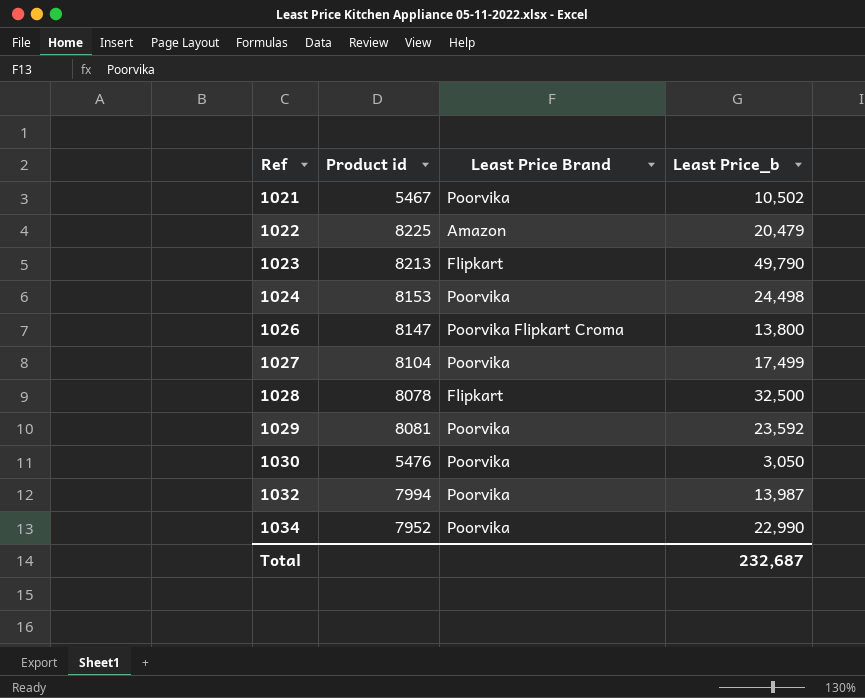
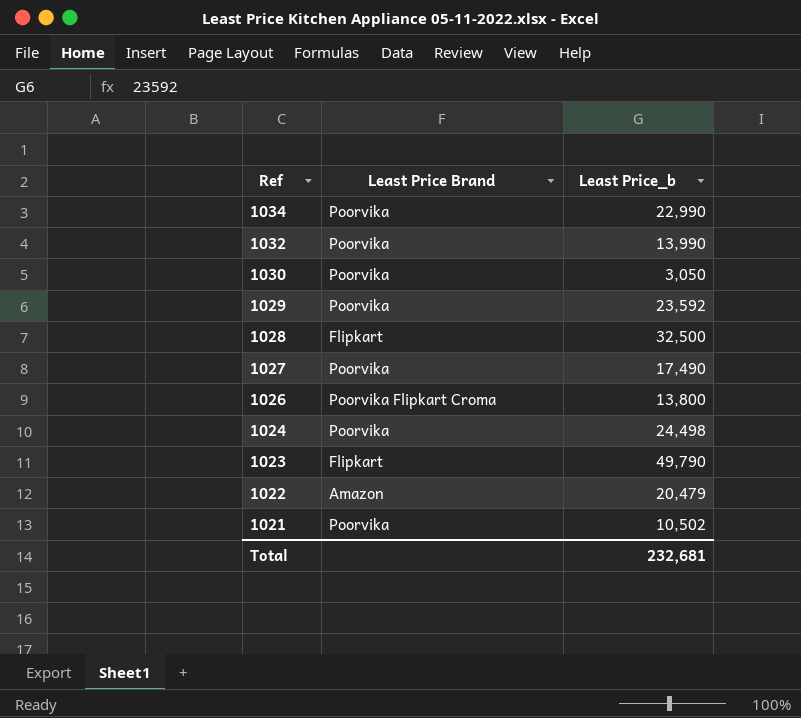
row order: Ref ascending -> Ref descending
column Product id | position: 2 -> none
1032 | Least Price_b: 13,987 -> 13,990
1027 | Least Price_b: 17,499 -> 17,490
Total | Least Price_b: 232,687 -> 232,681

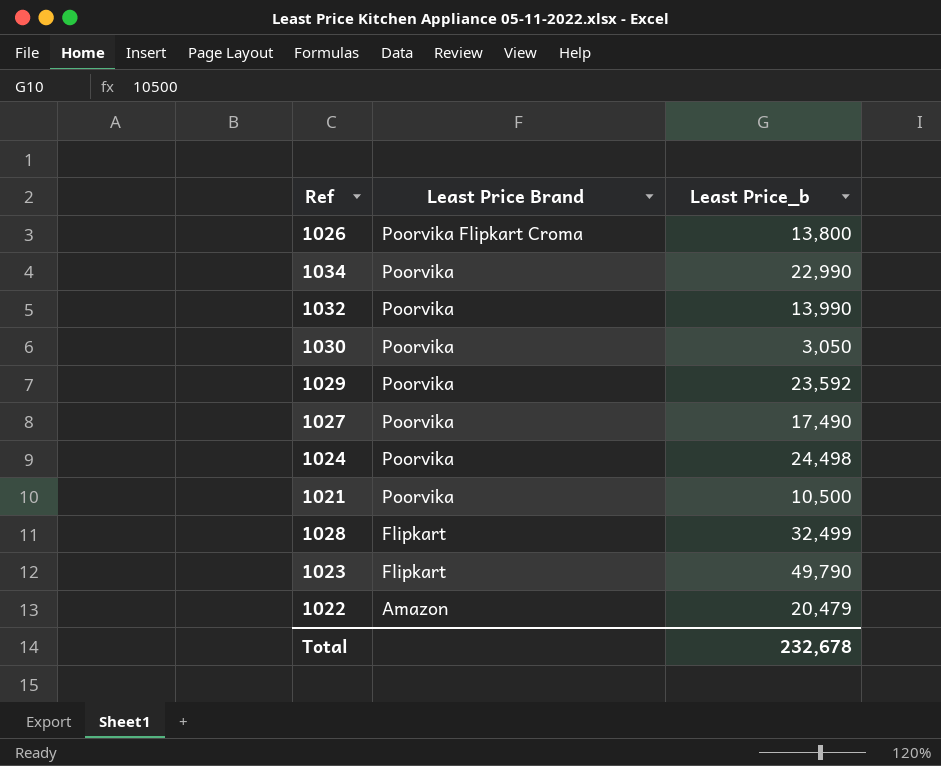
row order: Ref descending -> Least Price Brand descending
1021 | Least Price_b: 10,502 -> 10,500
1028 | Least Price_b: 32,500 -> 32,499
Total | Least Price_b: 232,681 -> 232,678

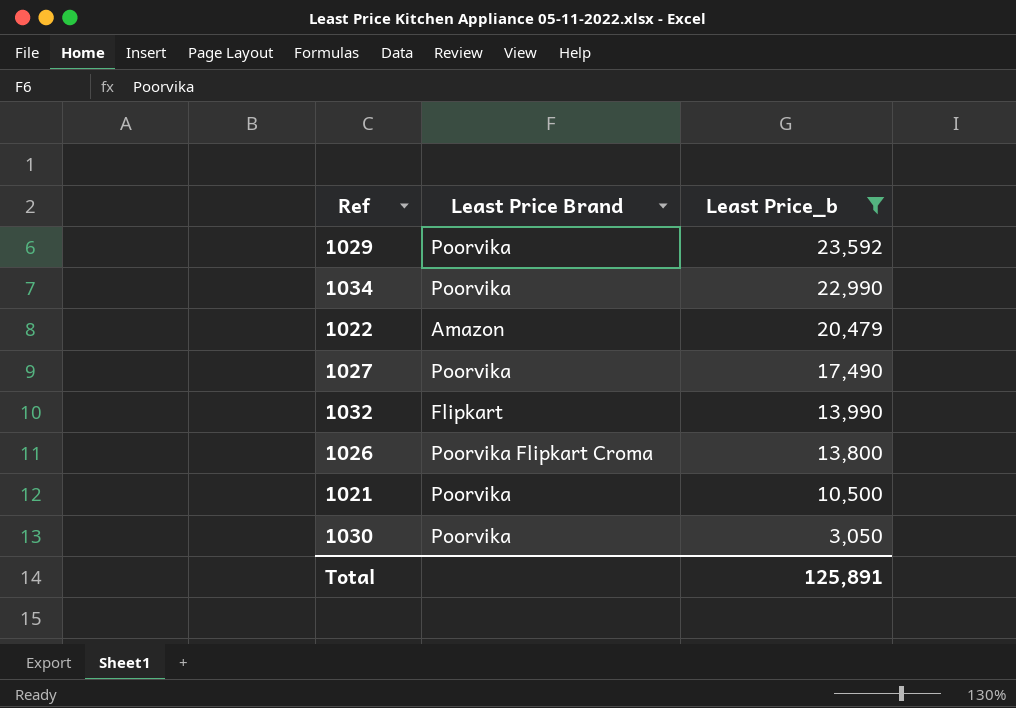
filter: none -> Least Price_b <= 23,592
row order: Least Price Brand descending -> Least Price_b descending
1032 | Least Price Brand: Poorvika -> Flipkart
Total | Least Price_b: 232,678 -> 125,891

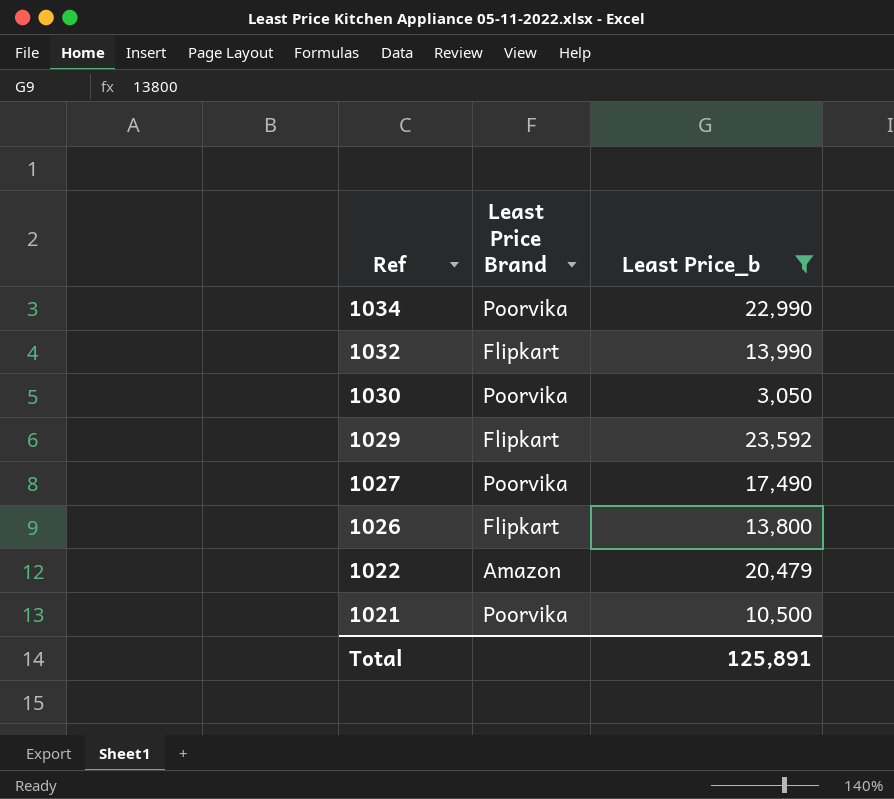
row order: Least Price_b descending -> Ref descending
1029 | Least Price Brand: Poorvika -> Flipkart
1026 | Least Price Brand: Poorvika Flipkart Croma -> Flipkart

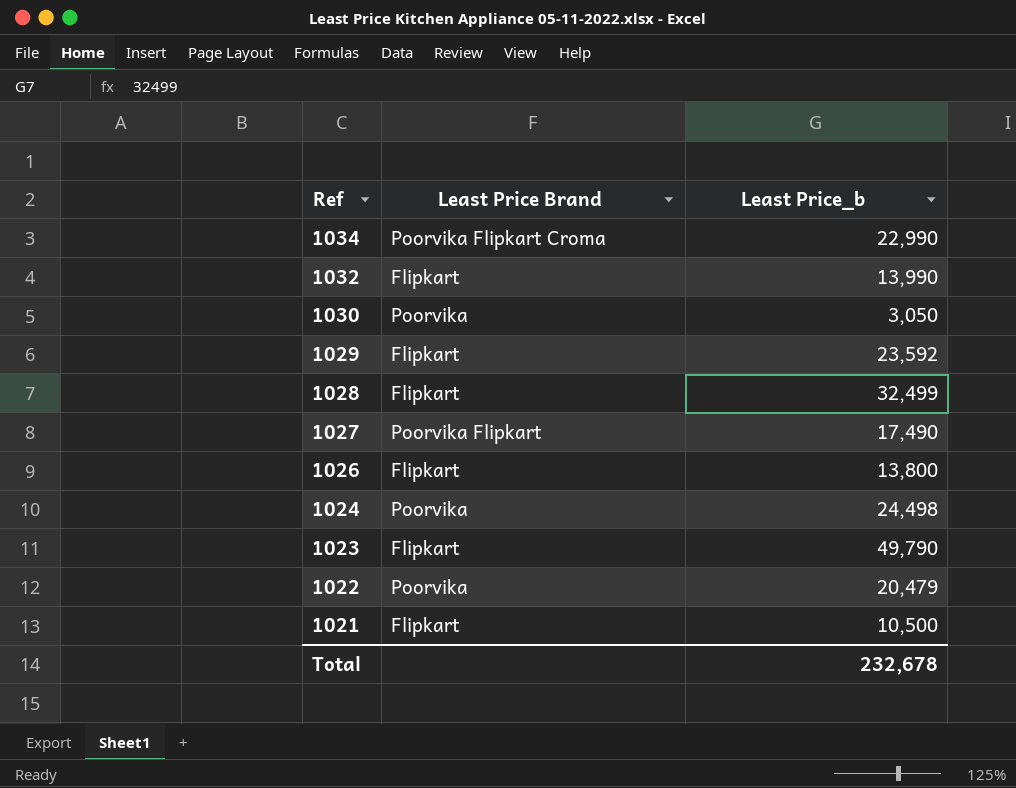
filter: Least Price_b <= 23,592 -> none
1034 | Least Price Brand: Poorvika -> Poorvika Flipkart Croma
1027 | Least Price Brand: Poorvika -> Poorvika Flipkart
1022 | Least Price Brand: Amazon -> Poorvika
1021 | Least Price Brand: Poorvika -> Flipkart
Total | Least Price_b: 125,891 -> 232,678

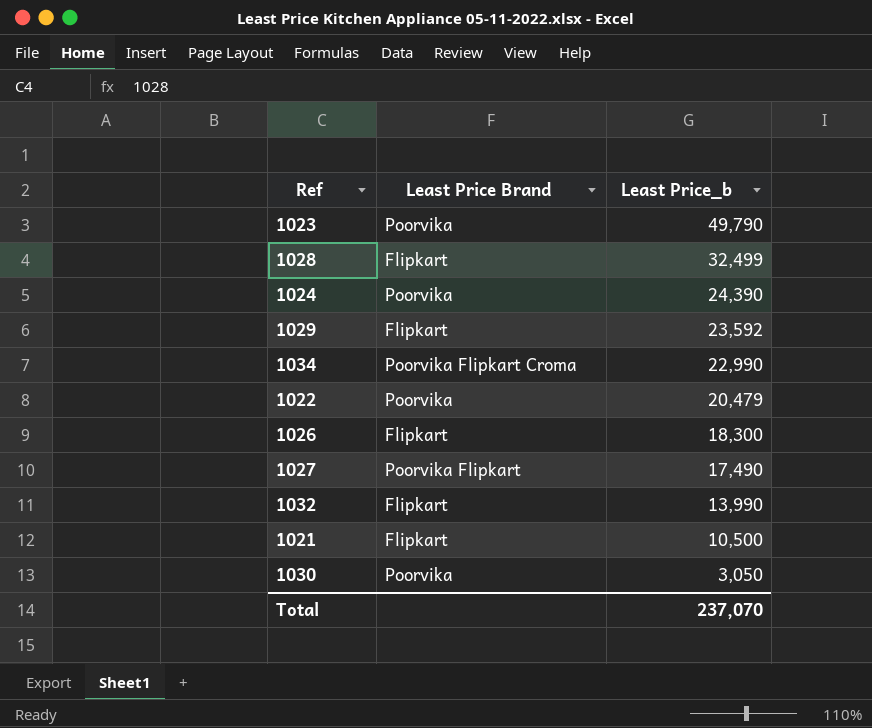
row order: Ref descending -> Least Price_b descending
1023 | Least Price Brand: Flipkart -> Poorvika
1024 | Least Price_b: 24,498 -> 24,390
1026 | Least Price_b: 13,800 -> 18,300
Total | Least Price_b: 232,678 -> 237,070

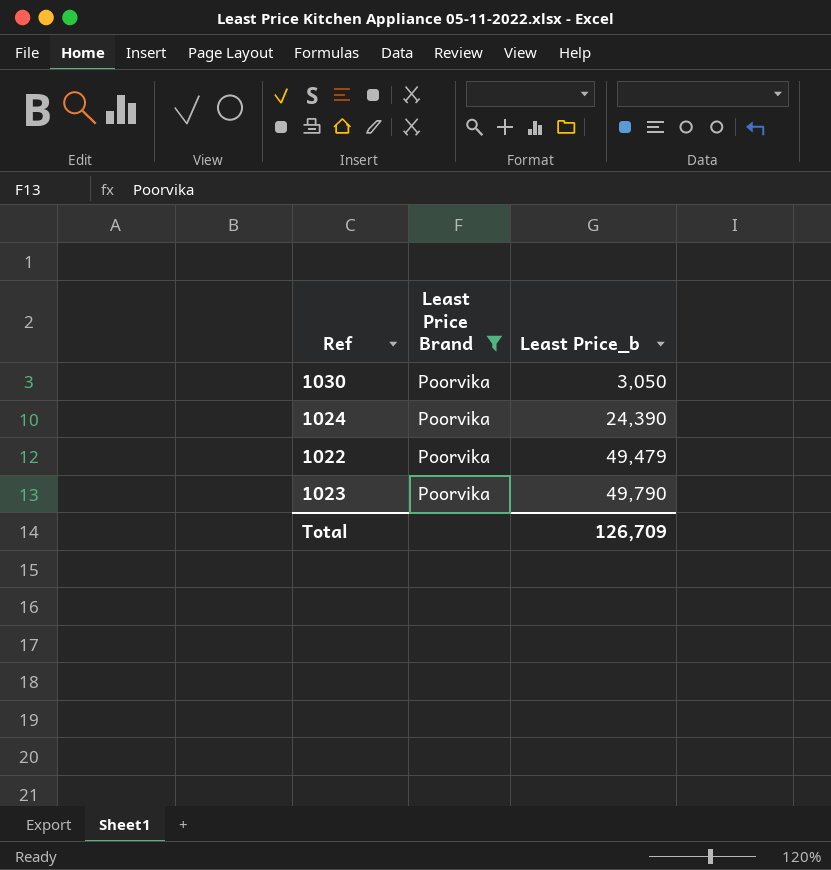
filter: none -> Least Price Brand = Poorvika
row order: Least Price_b descending -> Least Price_b ascending
1022 | Least Price_b: 20,479 -> 49,479
Total | Least Price_b: 237,070 -> 126,709

